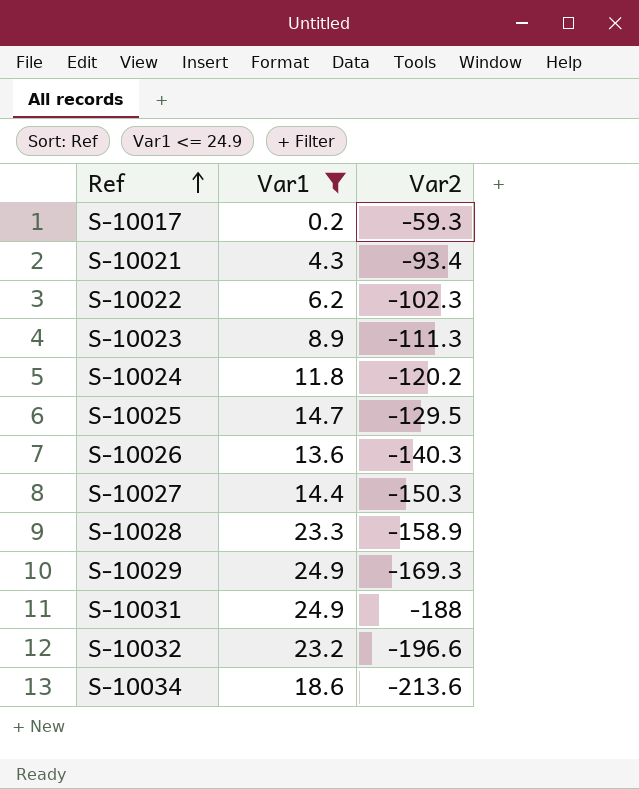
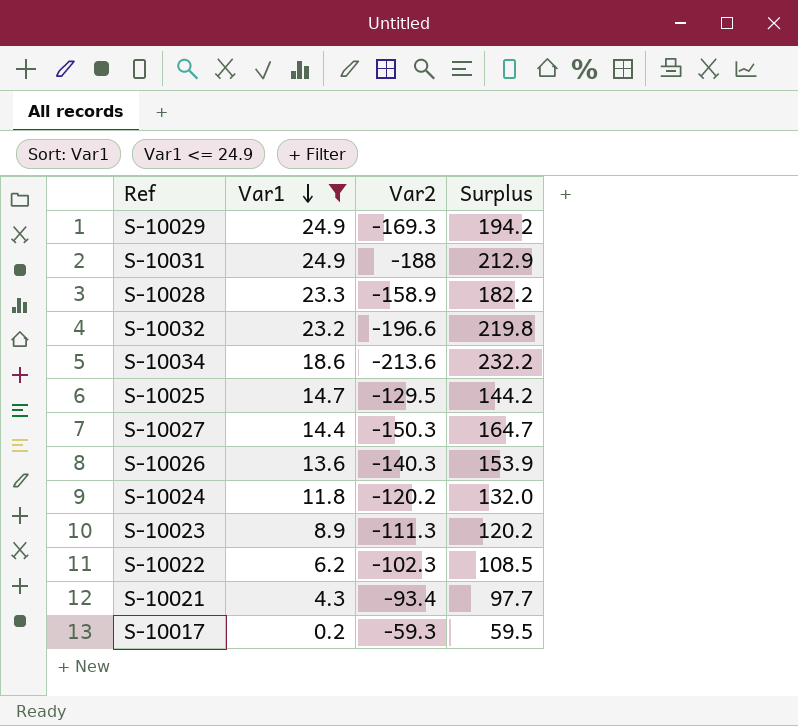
row order: Ref ascending -> Var1 descending
column Surplus | formula: none -> [Var1] - [Var2]

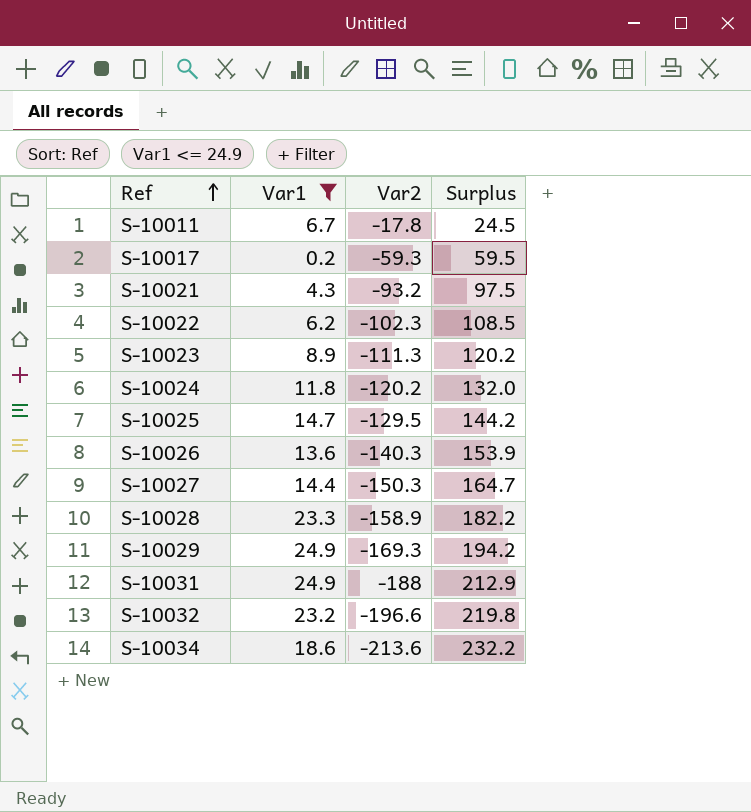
row order: Var1 descending -> Ref ascending
row S-10011: none -> 6.7 | -17.8 | 24.5
S-10021 | Var2: -93.4 -> -93.2
S-10021 | Surplus: 97.7 -> 97.5

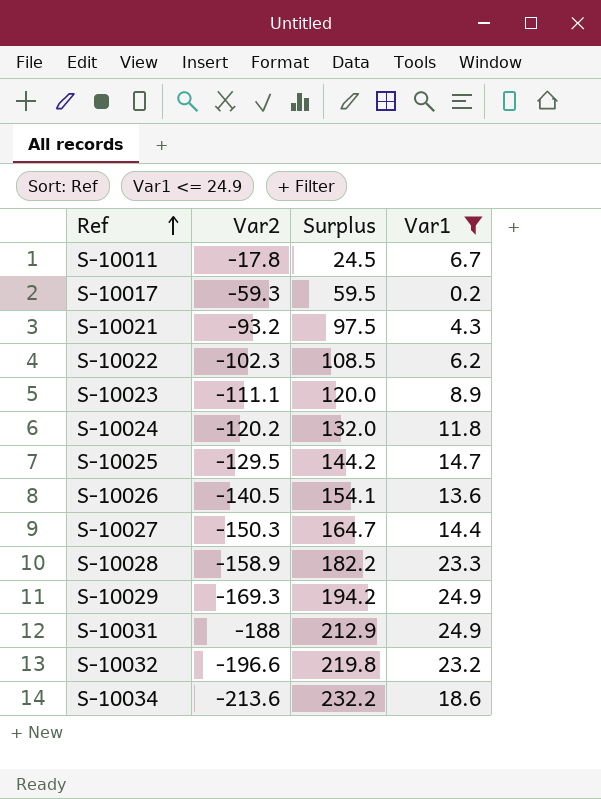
column Var1 | position: 2 -> 4
S-10023 | Var2: -111.3 -> -111.1
S-10023 | Surplus: 120.2 -> 120.0
S-10026 | Var2: -140.3 -> -140.5
S-10026 | Surplus: 153.9 -> 154.1

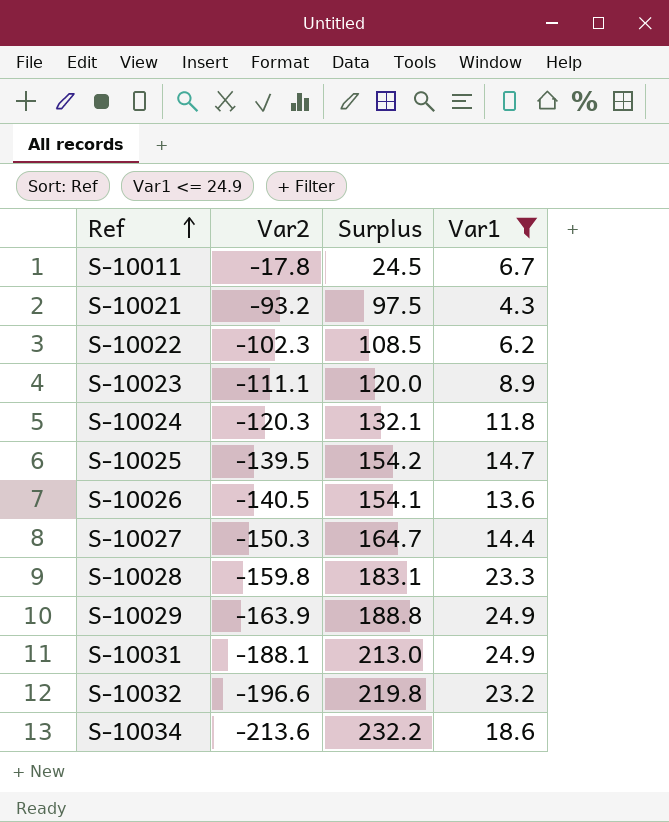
row S-10017: -59.3 | 59.5 | 0.2 -> none
S-10024 | Var2: -120.2 -> -120.3
S-10024 | Surplus: 132.0 -> 132.1
S-10025 | Var2: -129.5 -> -139.5
S-10025 | Surplus: 144.2 -> 154.2
S-10028 | Var2: -158.9 -> -159.8
S-10028 | Surplus: 182.2 -> 183.1
S-10029 | Var2: -169.3 -> -163.9
S-10029 | Surplus: 194.2 -> 188.8
S-10031 | Var2: -188 -> -188.1
S-10031 | Surplus: 212.9 -> 213.0

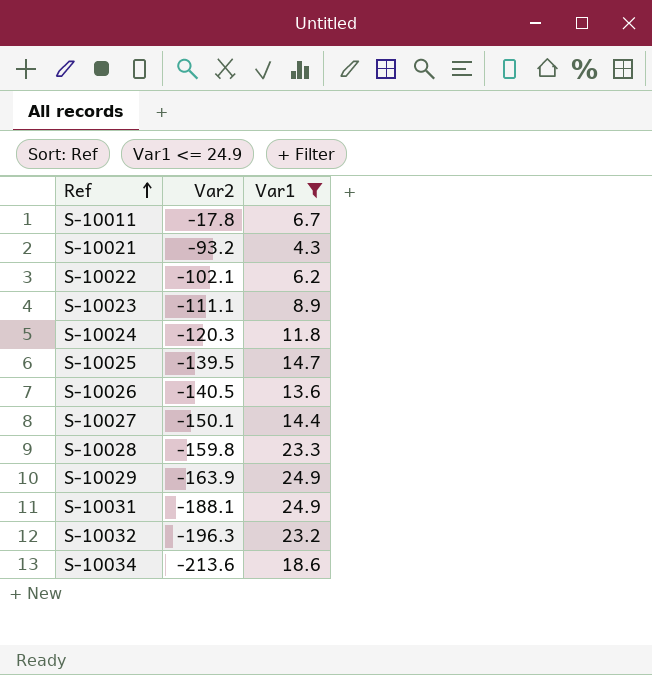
column Surplus | formula: [Var1] - [Var2] -> none
S-10022 | Var2: -102.3 -> -102.1
S-10027 | Var2: -150.3 -> -150.1
S-10032 | Var2: -196.6 -> -196.3

